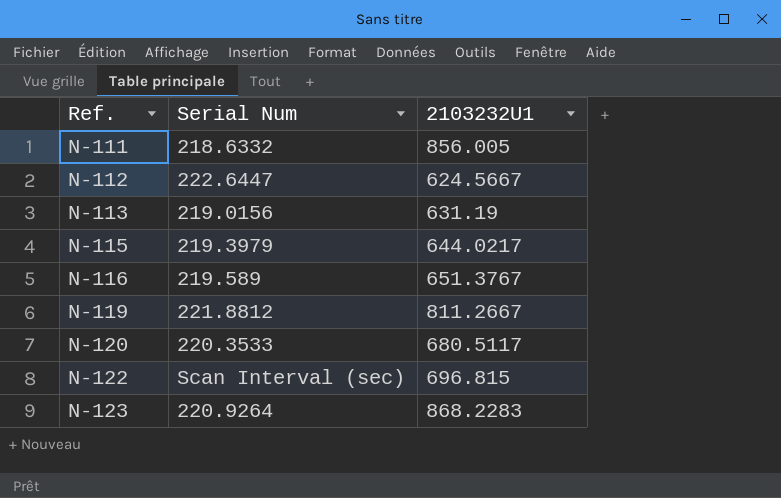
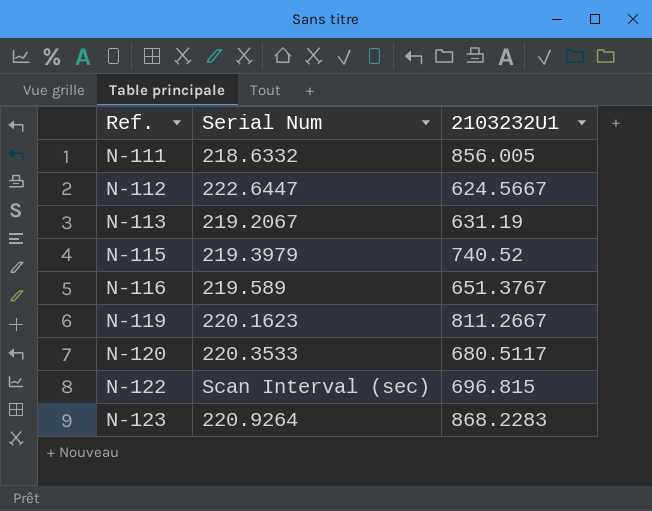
N-113 | Serial Num: 219.0156 -> 219.2067
N-115 | 2103232U1: 644.0217 -> 740.52
N-119 | Serial Num: 221.8812 -> 220.1623

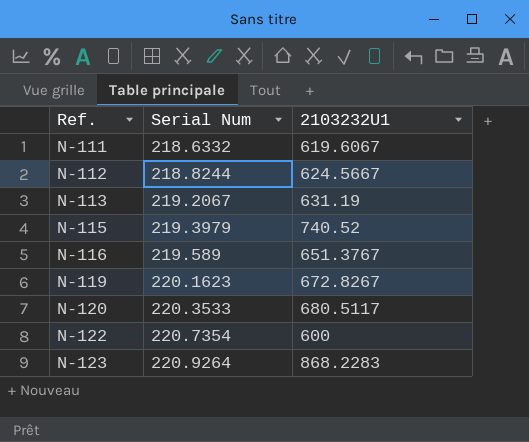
N-111 | 2103232U1: 856.005 -> 619.6067
N-112 | Serial Num: 222.6447 -> 218.8244
N-119 | 2103232U1: 811.2667 -> 672.8267
N-122 | Serial Num: Scan Interval (sec) -> 220.7354
N-122 | 2103232U1: 696.815 -> 600

